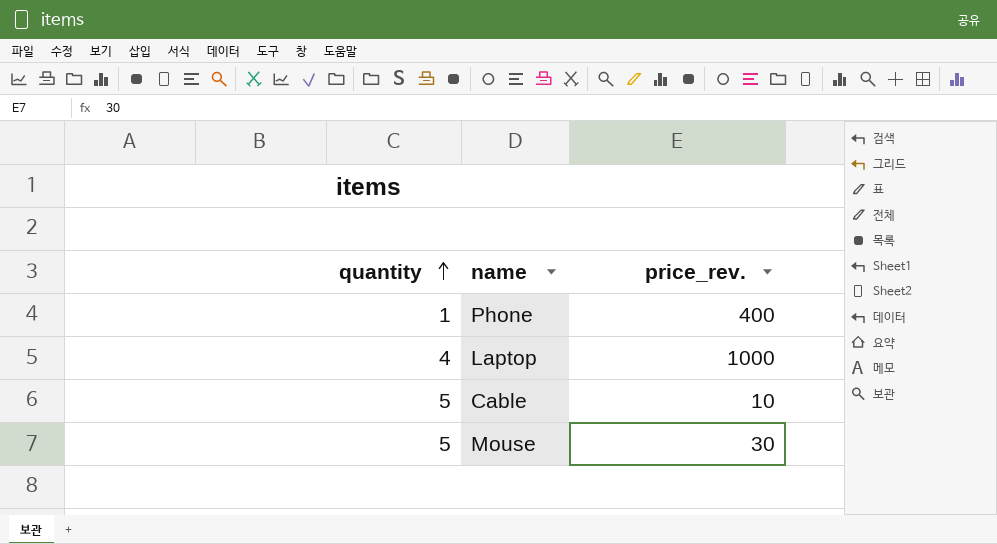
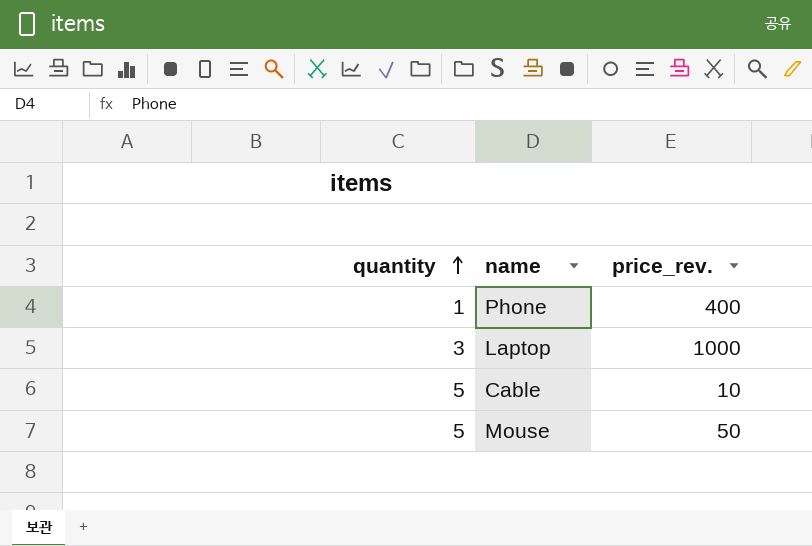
Laptop | quantity: 4 -> 3
Mouse | price_rev.: 30 -> 50

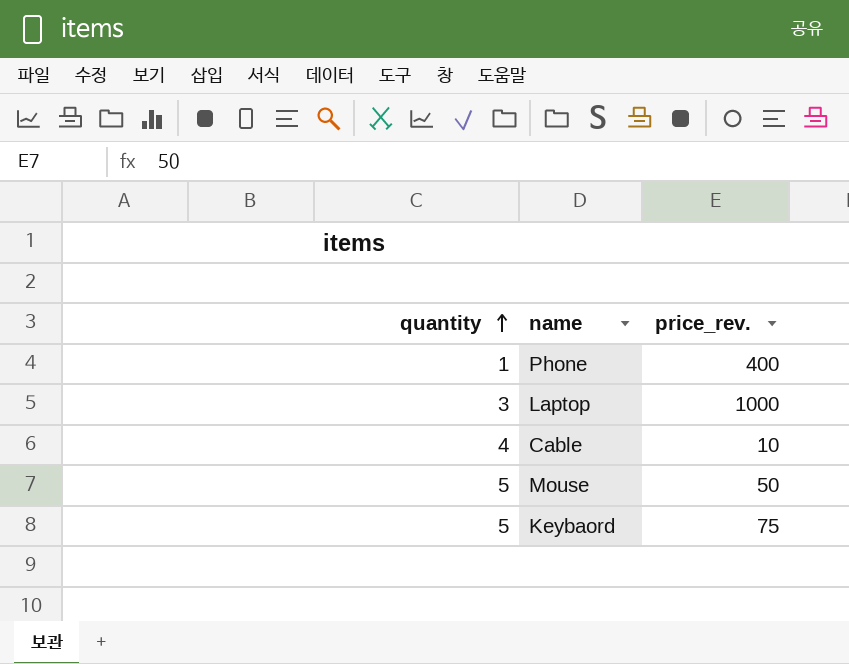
Cable | quantity: 5 -> 4
row Keybaord: none -> 5 | 75

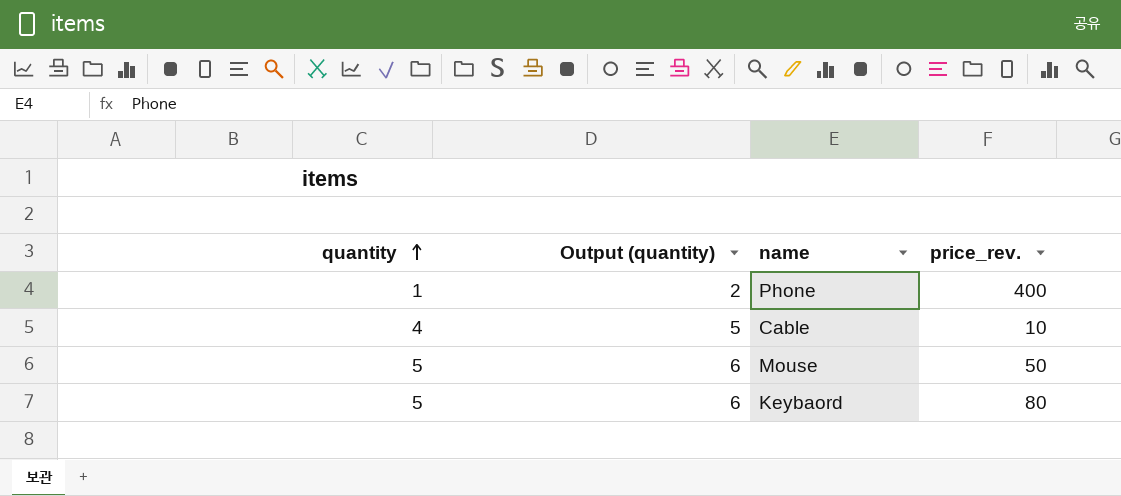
column Output (quantity) | formula: none -> [quantity] + 1
row Laptop: 3 | 1000 -> none
Keybaord | price_rev.: 75 -> 80

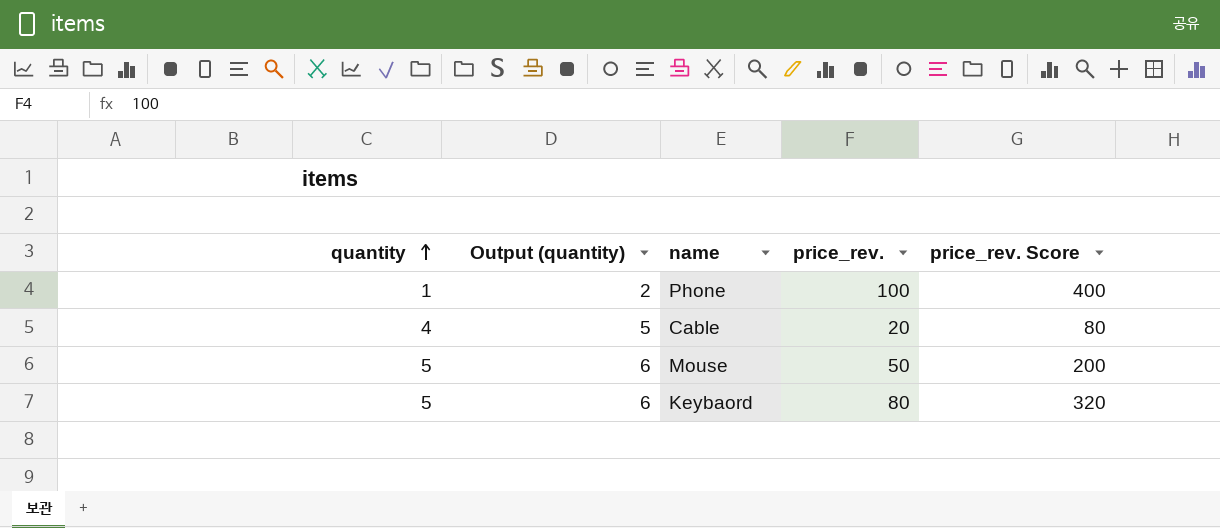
column price_rev. Score | formula: none -> [price_rev.] * 4
Phone | price_rev.: 400 -> 100
Cable | price_rev.: 10 -> 20

